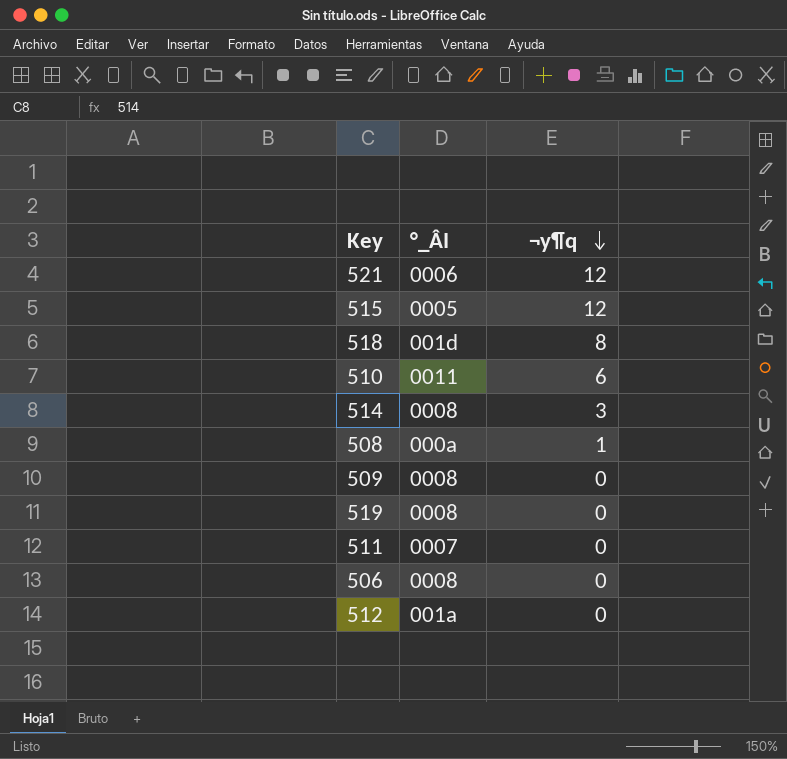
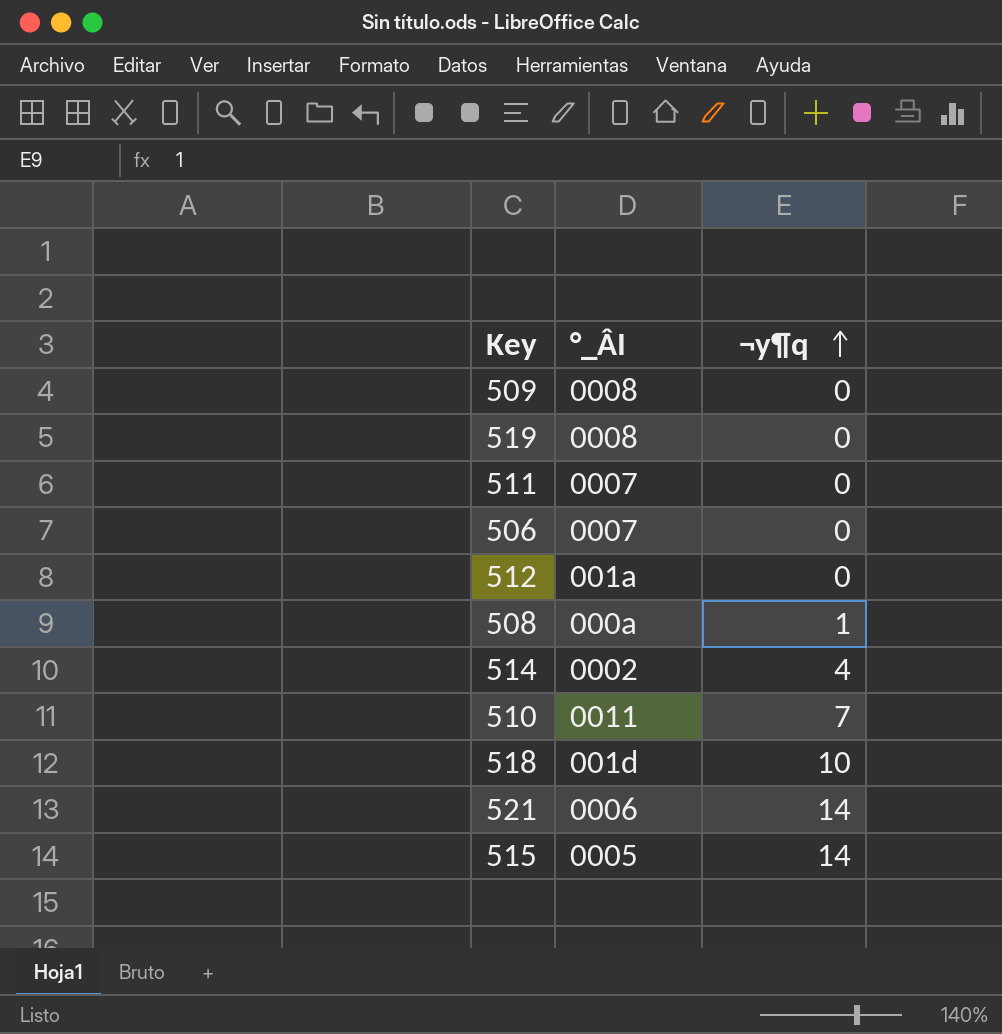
row order: ¬y¶q descending -> ¬y¶q ascending
506 | °_ÂI: 0008 -> 0007
514 | °_ÂI: 0008 -> 0002
514 | ¬y¶q: 3 -> 4
510 | ¬y¶q: 6 -> 7
518 | ¬y¶q: 8 -> 10
521 | ¬y¶q: 12 -> 14
515 | ¬y¶q: 12 -> 14

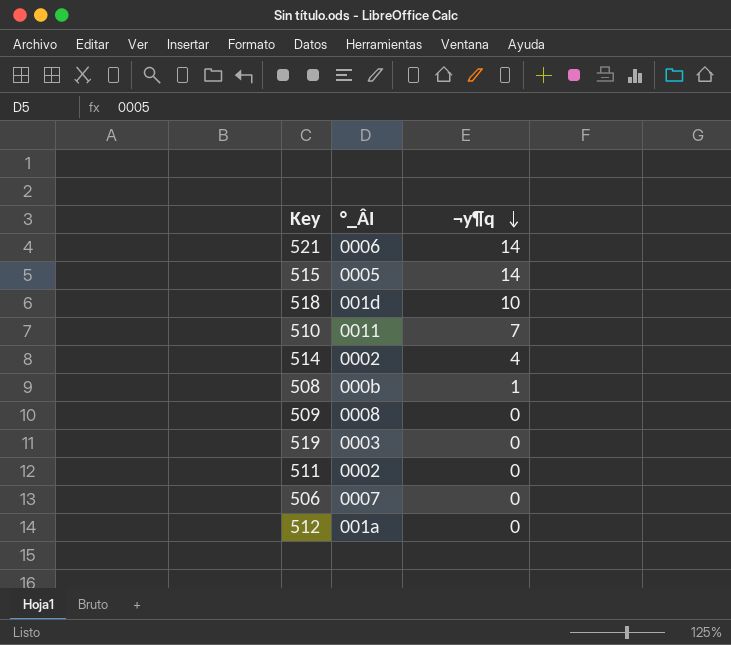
row order: ¬y¶q ascending -> ¬y¶q descending
508 | °_ÂI: 000a -> 000b
519 | °_ÂI: 0008 -> 0003
511 | °_ÂI: 0007 -> 0002

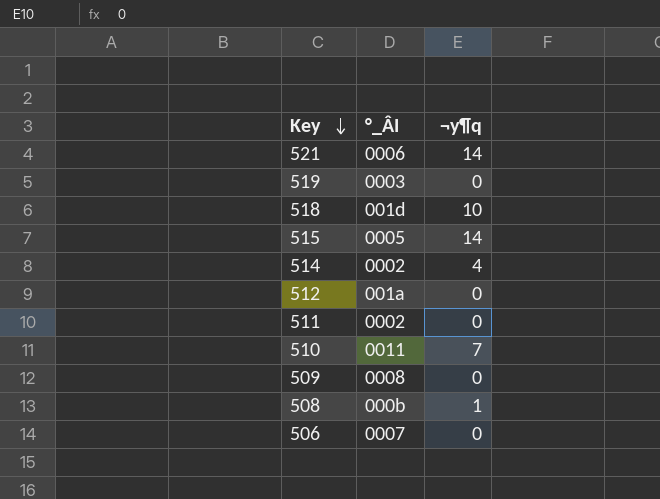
row order: ¬y¶q descending -> Key descending

